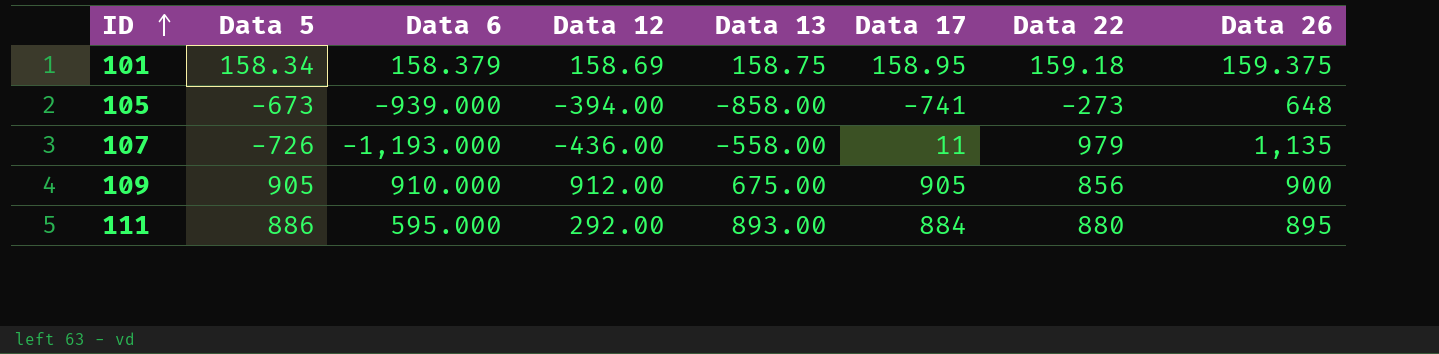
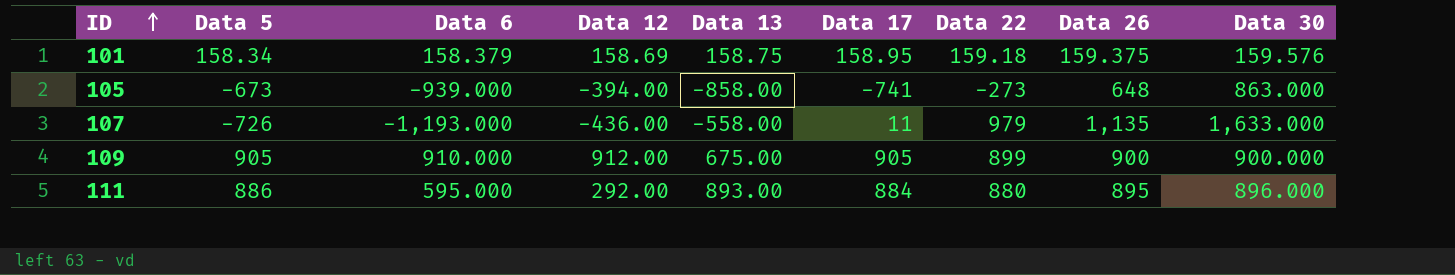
column Data 30 | position: none -> 9
109 | Data 22: 856 -> 899

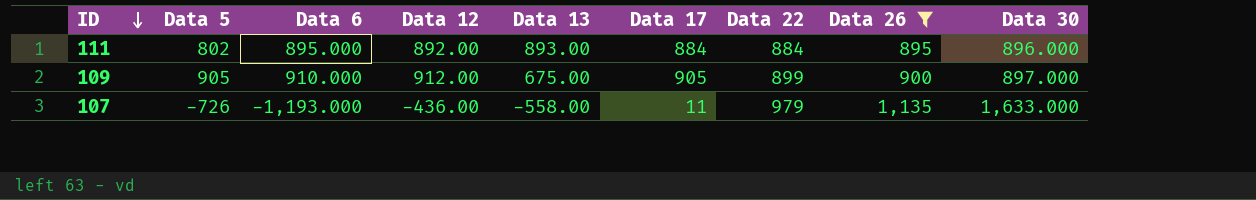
filter: none -> Data 26 >= 895
row order: ID ascending -> ID descending
111 | Data 5: 886 -> 802
111 | Data 6: 595.000 -> 895.000
111 | Data 12: 292.00 -> 892.00
111 | Data 22: 880 -> 884
109 | Data 30: 900.000 -> 897.000

